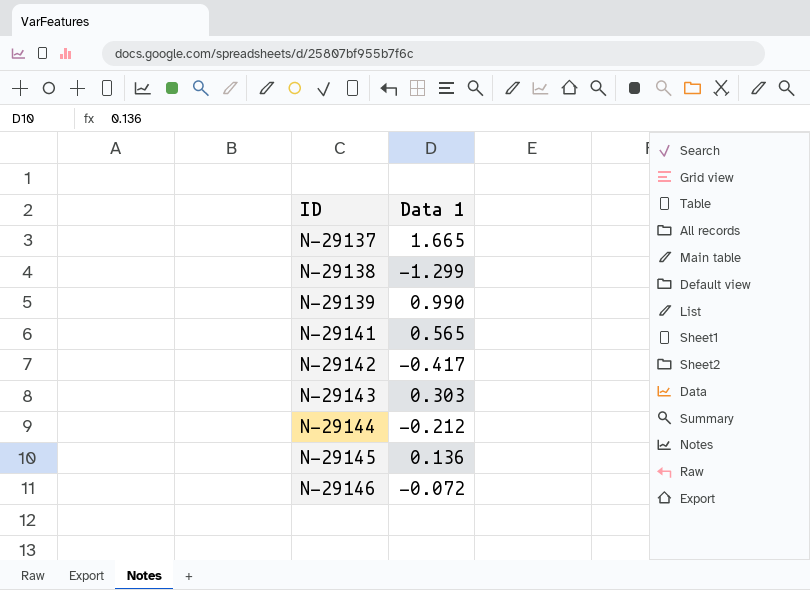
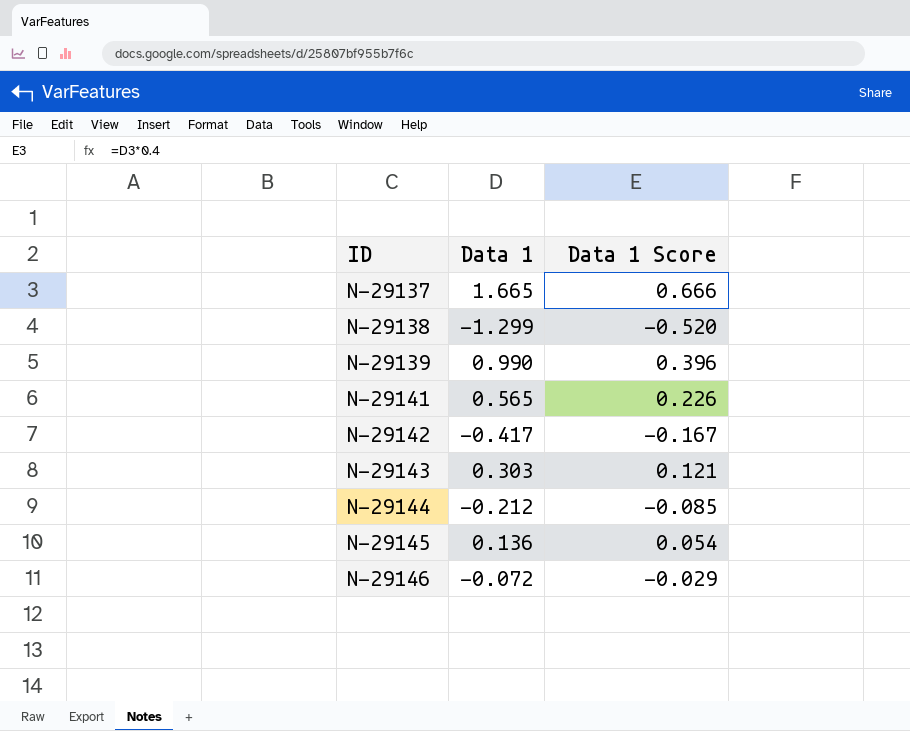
column Data 1 Score | formula: none -> [Data 1] * 0.4

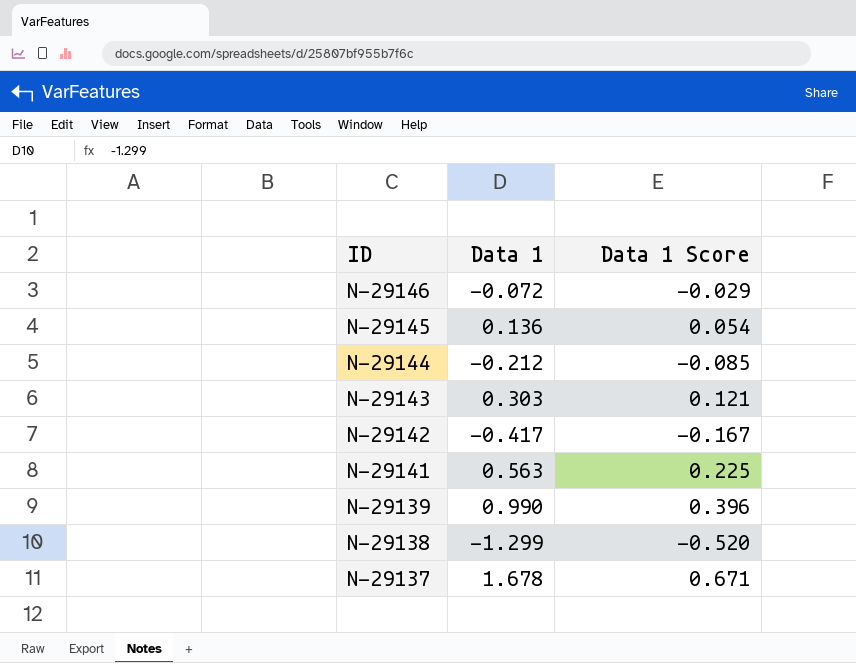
row order: ID ascending -> ID descending
N-29141 | Data 1: 0.565 -> 0.563
N-29141 | Data 1 Score: 0.226 -> 0.225
N-29137 | Data 1: 1.665 -> 1.678
N-29137 | Data 1 Score: 0.666 -> 0.671

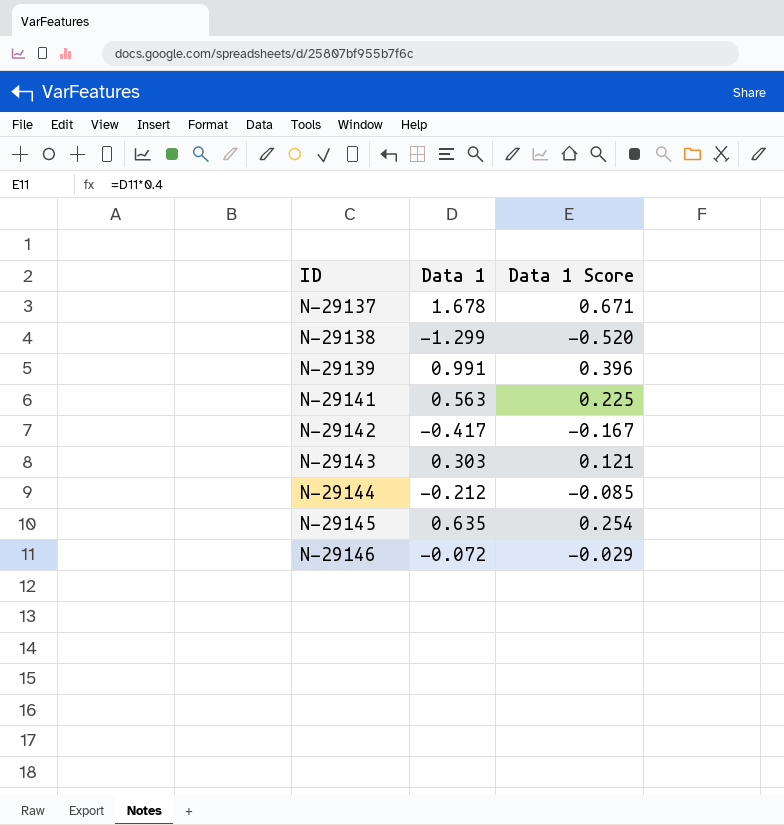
row order: ID descending -> ID ascending
N-29139 | Data 1: 0.990 -> 0.991
N-29145 | Data 1: 0.136 -> 0.635
N-29145 | Data 1 Score: 0.054 -> 0.254

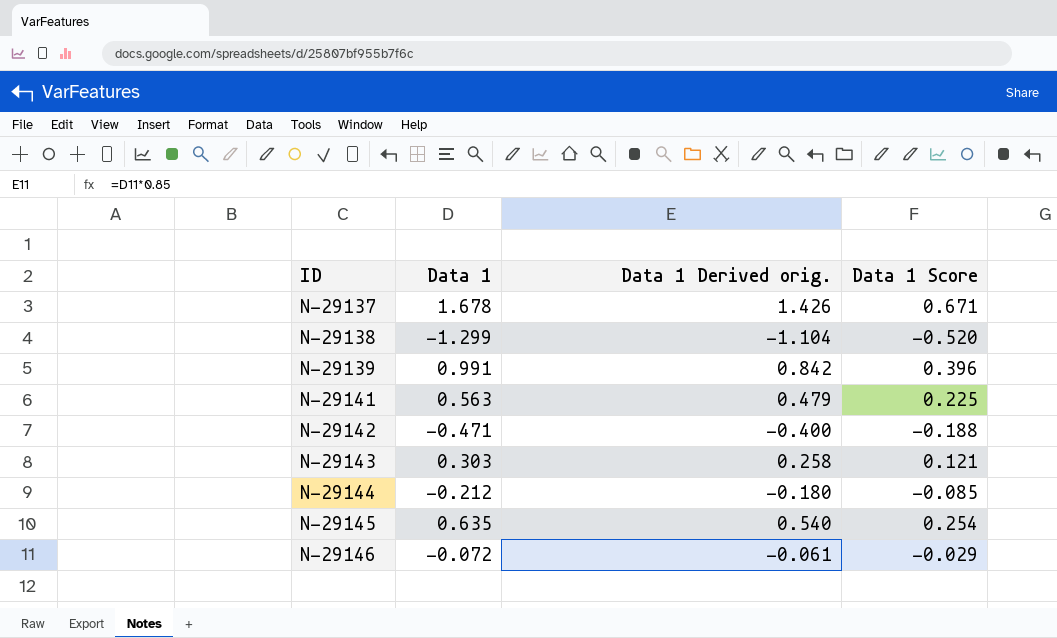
column Data 1 Derived orig. | formula: none -> [Data 1] * 0.85
N-29142 | Data 1: -0.417 -> -0.471
N-29142 | Data 1 Score: -0.167 -> -0.188

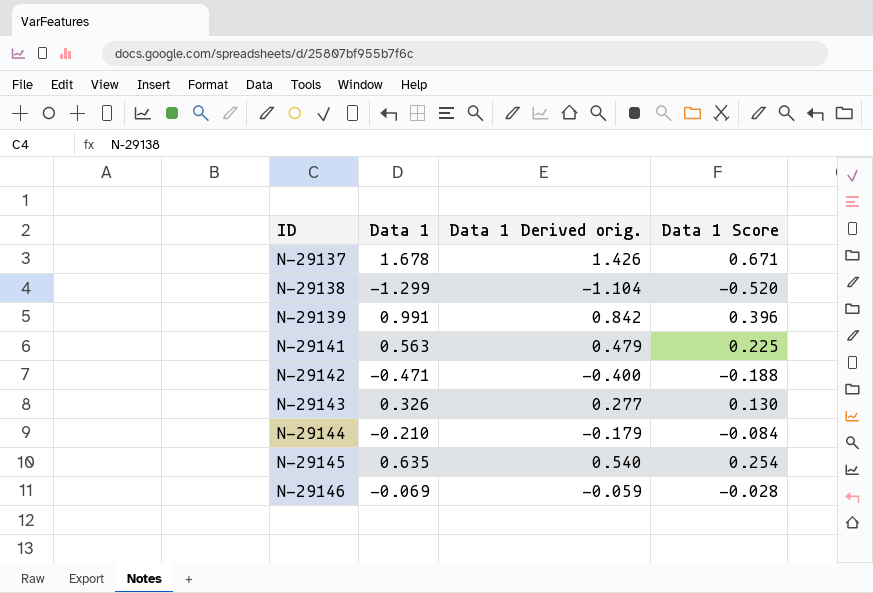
N-29143 | Data 1: 0.303 -> 0.326
N-29143 | Data 1 Derived orig.: 0.258 -> 0.277
N-29143 | Data 1 Score: 0.121 -> 0.130
N-29144 | Data 1: -0.212 -> -0.210
N-29144 | Data 1 Derived orig.: -0.180 -> -0.179
N-29144 | Data 1 Score: -0.085 -> -0.084
N-29146 | Data 1: -0.072 -> -0.069
N-29146 | Data 1 Derived orig.: -0.061 -> -0.059
N-29146 | Data 1 Score: -0.029 -> -0.028

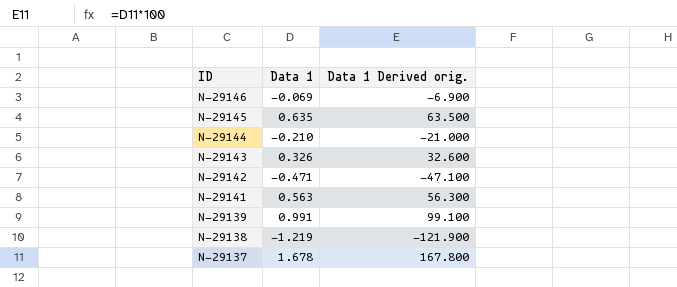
row order: ID ascending -> ID descending
column Data 1 Score | formula: [Data 1] * 0.4 -> none
column Data 1 Derived orig. | formula: [Data 1] * 0.85 -> [Data 1] * 100
N-29138 | Data 1: -1.299 -> -1.219

